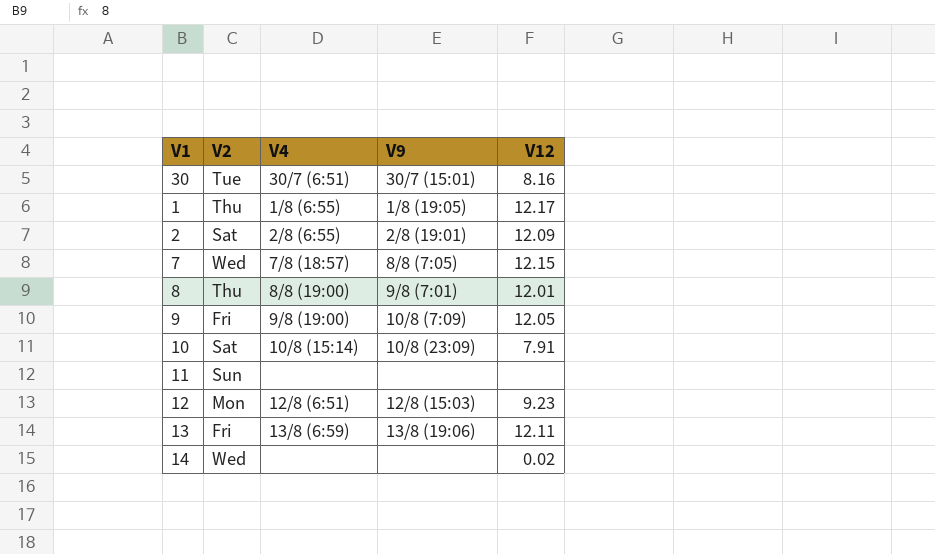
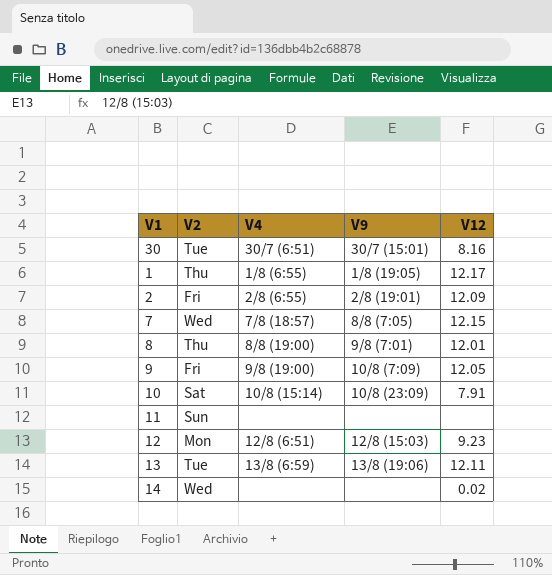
2 | V2: Sat -> Fri
13 | V2: Fri -> Tue

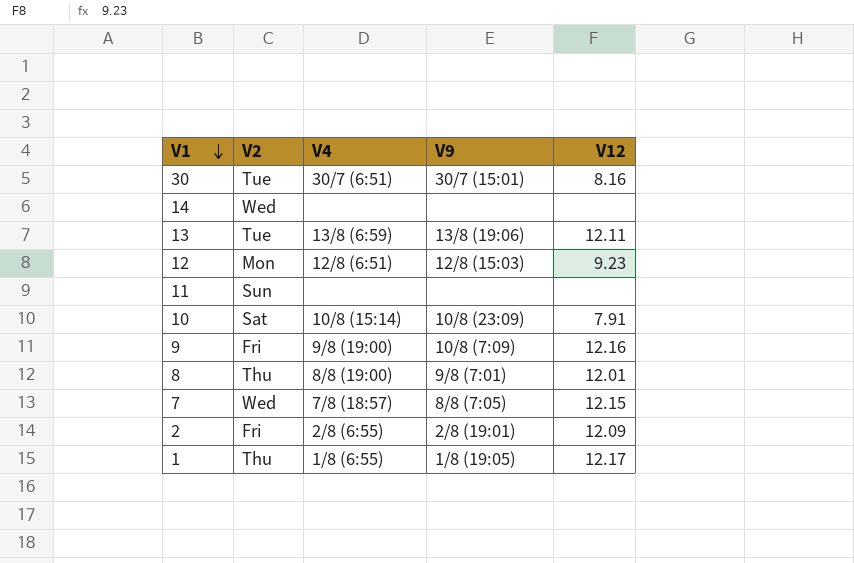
row order: none -> V1 descending
14 | V12: 0.02 -> none
9 | V12: 12.05 -> 12.16

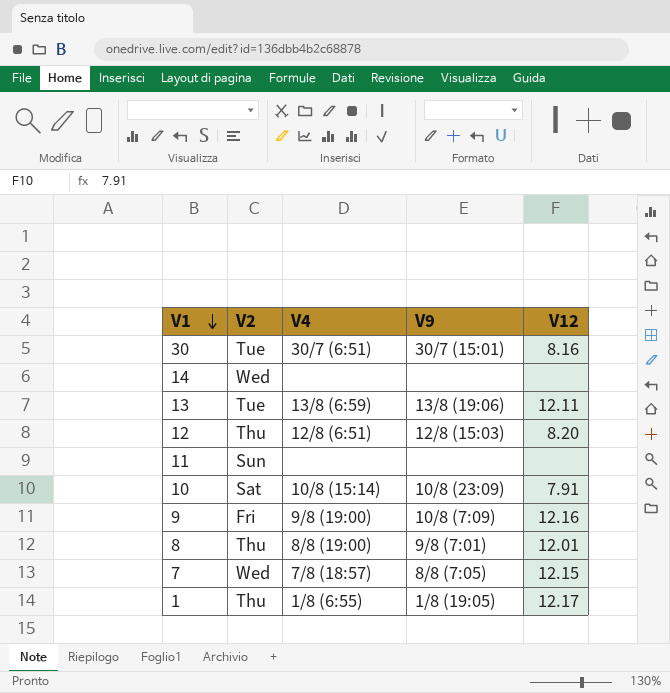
row 2: Fri | 2/8 (6:55) | 2/8 (19:01) | 12.09 -> none
12 | V2: Mon -> Thu
12 | V12: 9.23 -> 8.20

